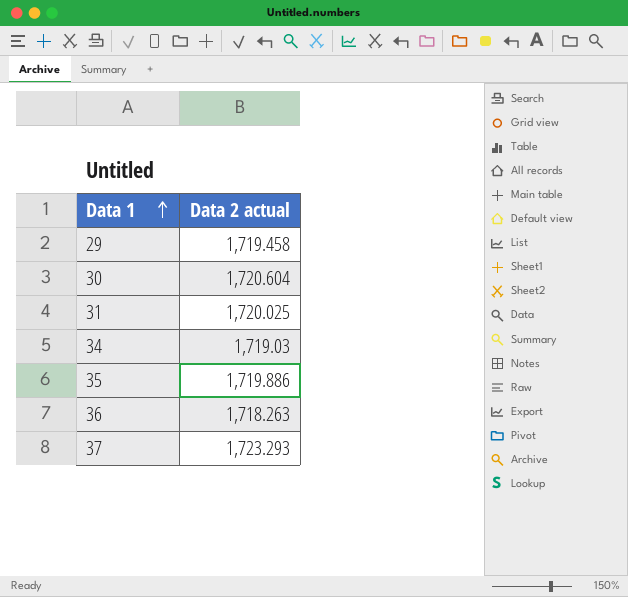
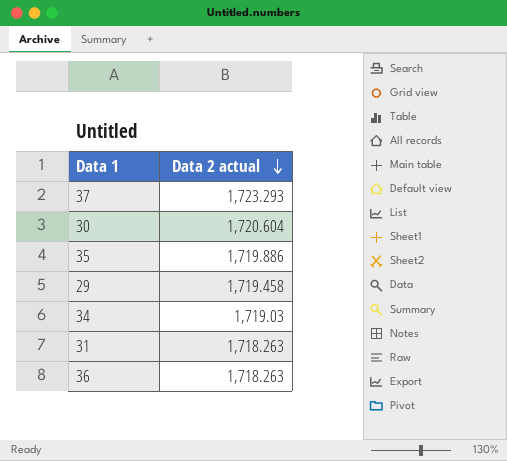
row order: Data 1 ascending -> Data 2 actual descending
31 | Data 2 actual: 1,720.025 -> 1,718.263

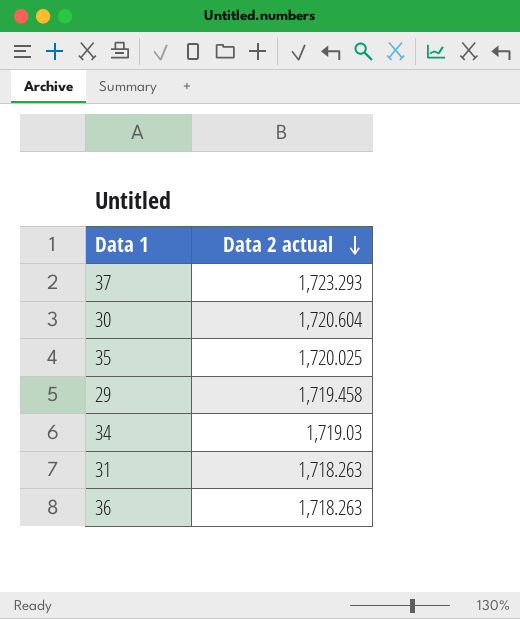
35 | Data 2 actual: 1,719.886 -> 1,720.025

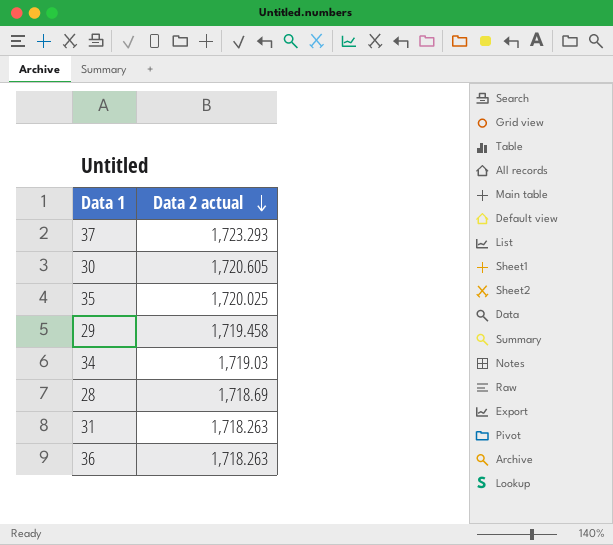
30 | Data 2 actual: 1,720.604 -> 1,720.605
row 28: none -> 1,718.69

